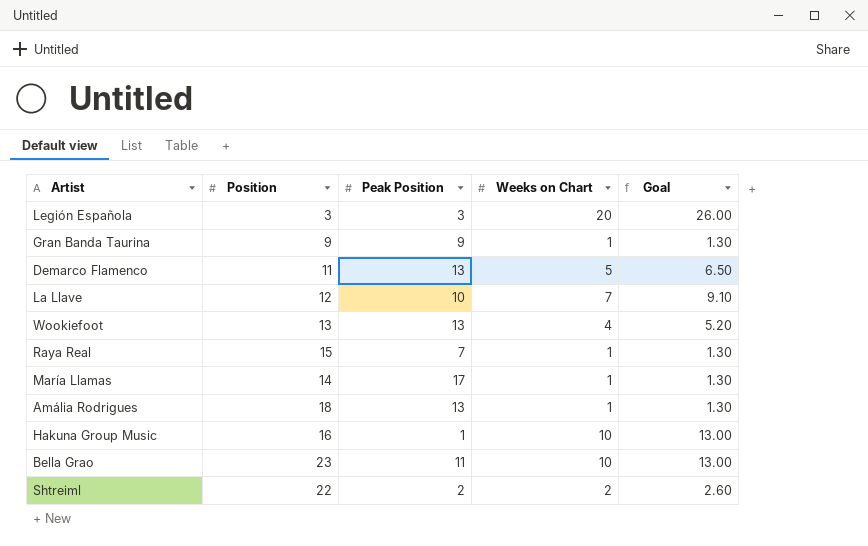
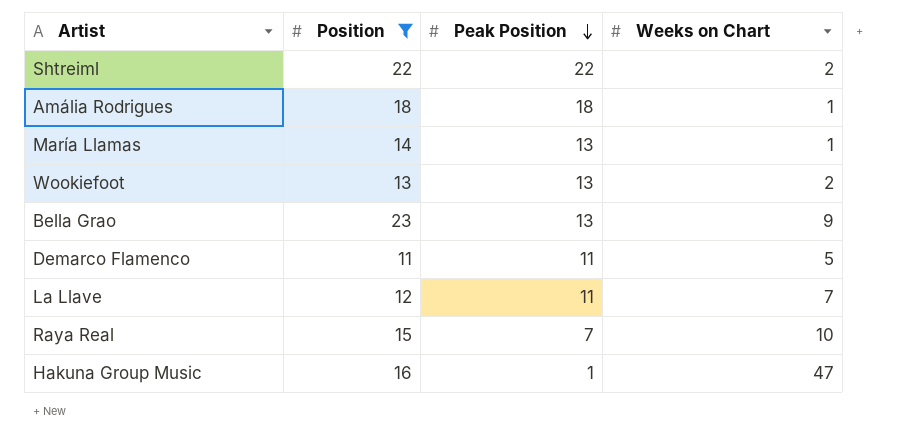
filter: none -> Position >= 11
row order: none -> Peak Position descending
column Goal | formula: [Weeks on Chart] * 1.3 -> none
Shtreiml | Peak Position: 2 -> 22
Amália Rodrigues | Peak Position: 13 -> 18
María Llamas | Peak Position: 17 -> 13
Wookiefoot | Weeks on Chart: 4 -> 2
Bella Grao | Peak Position: 11 -> 13
Bella Grao | Weeks on Chart: 10 -> 9
Demarco Flamenco | Peak Position: 13 -> 11
La Llave | Peak Position: 10 -> 11
Raya Real | Weeks on Chart: 1 -> 10
Hakuna Group Music | Weeks on Chart: 10 -> 47

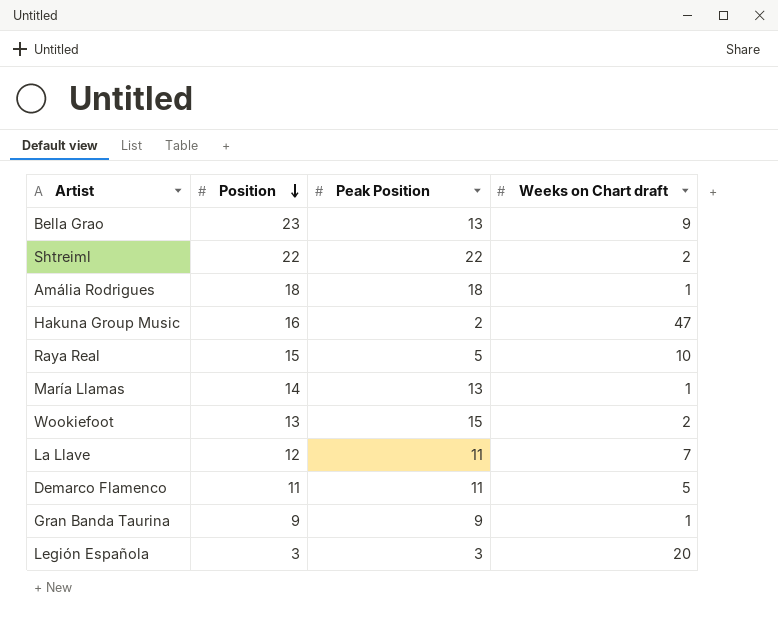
filter: Position >= 11 -> none
row order: Peak Position descending -> Position descending
column name: Weeks on Chart -> Weeks on Chart draft
Hakuna Group Music | Peak Position: 1 -> 2
Raya Real | Peak Position: 7 -> 5
Wookiefoot | Peak Position: 13 -> 15

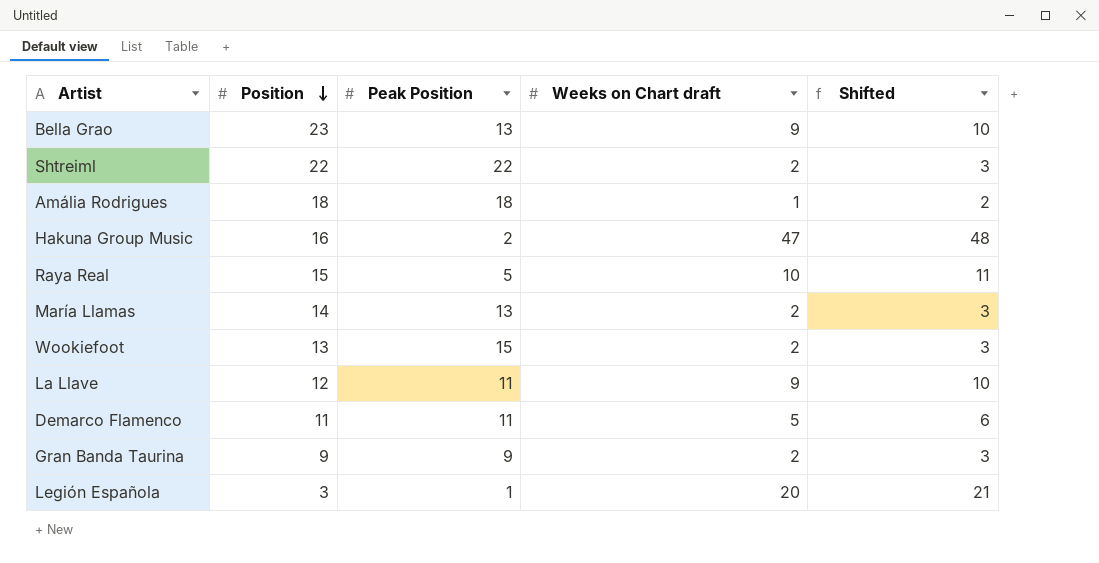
column Shifted | formula: none -> [Weeks on Chart draft] + 1
María Llamas | Weeks on Chart draft: 1 -> 2
La Llave | Weeks on Chart draft: 7 -> 9
Gran Banda Taurina | Weeks on Chart draft: 1 -> 2
Legión Española | Peak Position: 3 -> 1

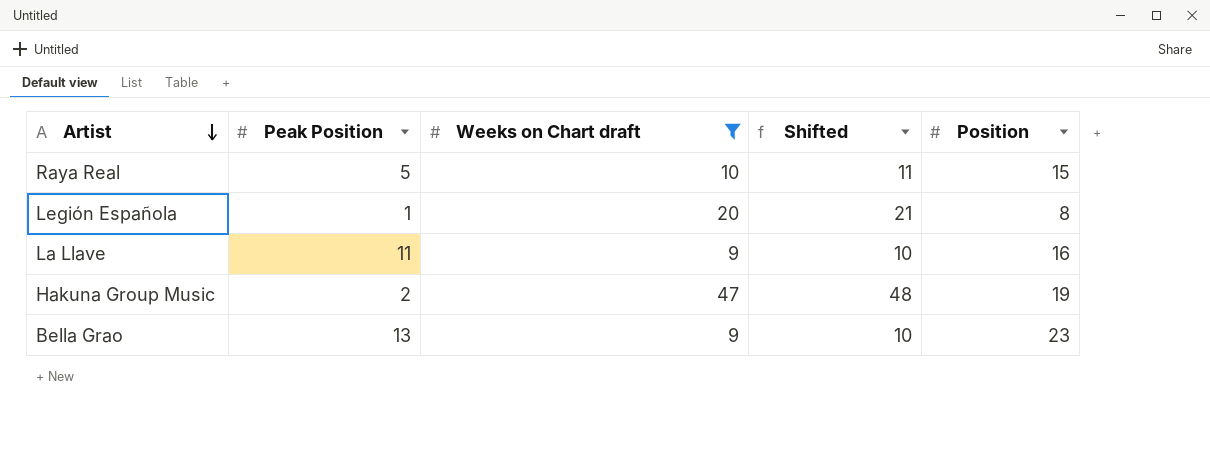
filter: none -> Weeks on Chart draft >= 9
row order: Position descending -> Artist descending
column Position | position: 2 -> 5
Legión Española | Position: 3 -> 8
La Llave | Position: 12 -> 16
Hakuna Group Music | Position: 16 -> 19

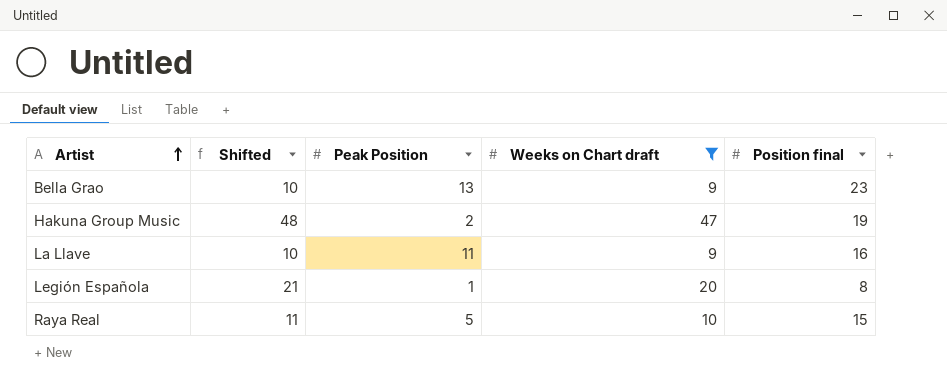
row order: Artist descending -> Artist ascending
column Shifted | position: 4 -> 2
column name: Position -> Position final

